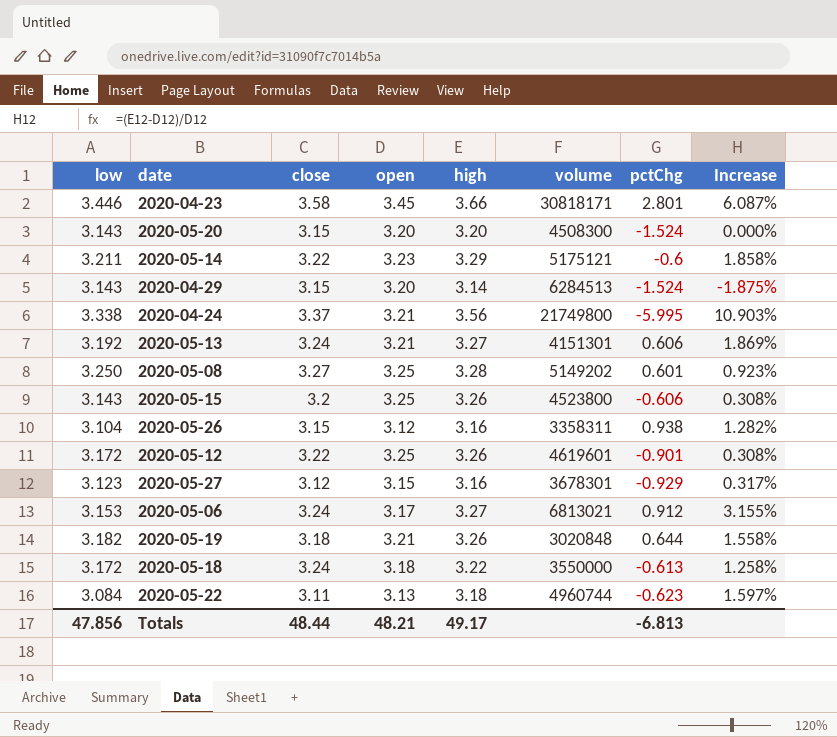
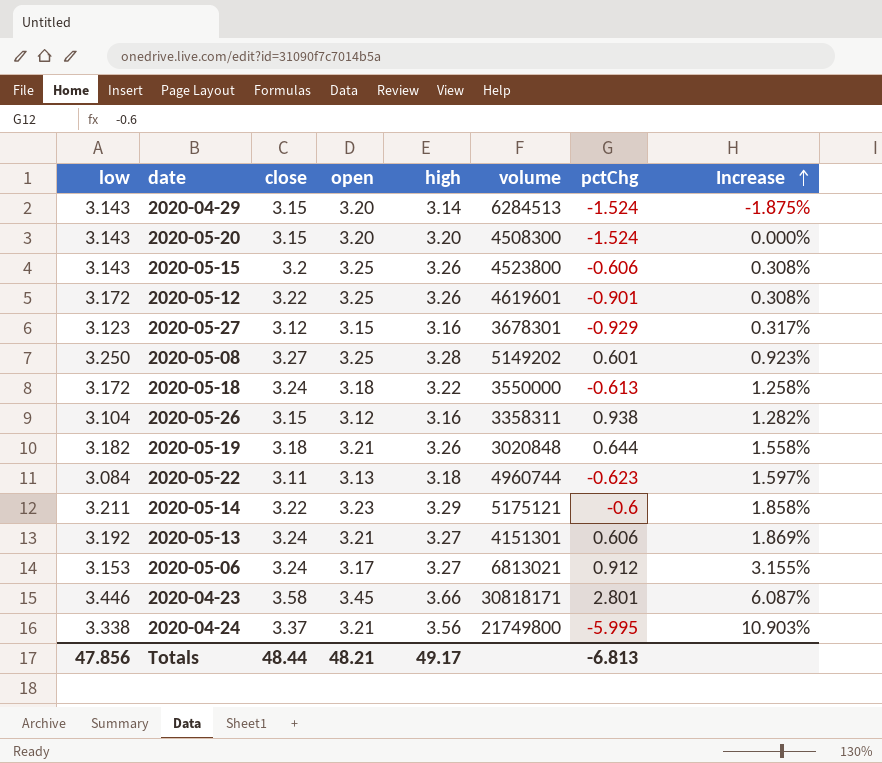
row order: none -> Increase ascending

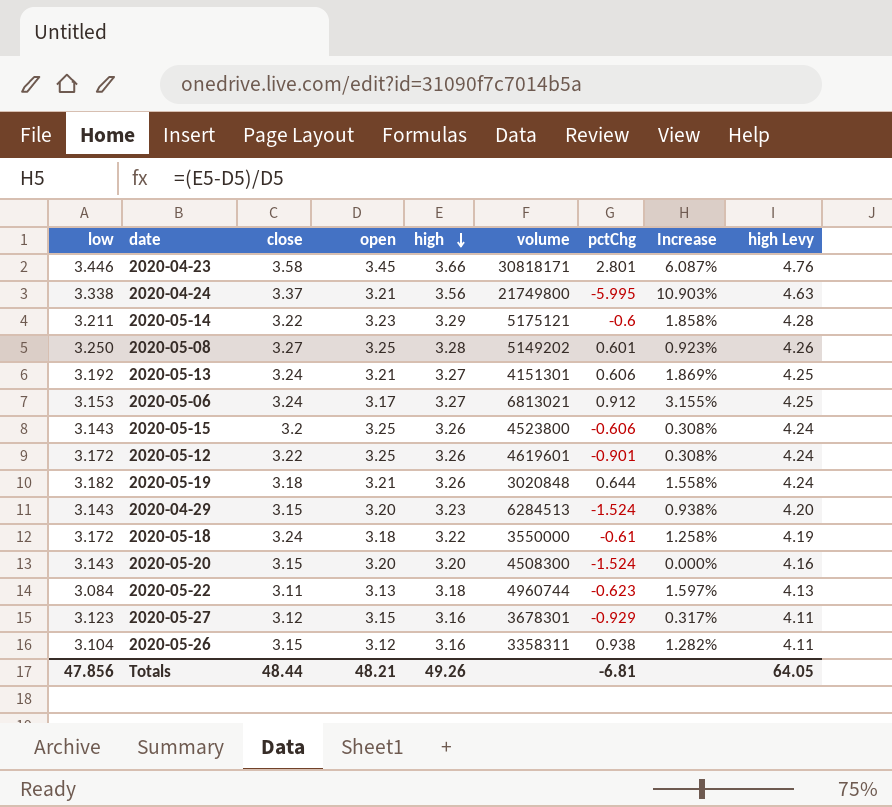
row order: Increase ascending -> high descending
column high Levy | formula: none -> [high] * 1.3
2020-04-29 | high: 3.14 -> 3.23
2020-04-29 | Increase: -1.875% -> 0.938%
2020-05-18 | pctChg: -0.613 -> -0.61
Totals | high: 49.17 -> 49.26
Totals | pctChg: -6.813 -> -6.81

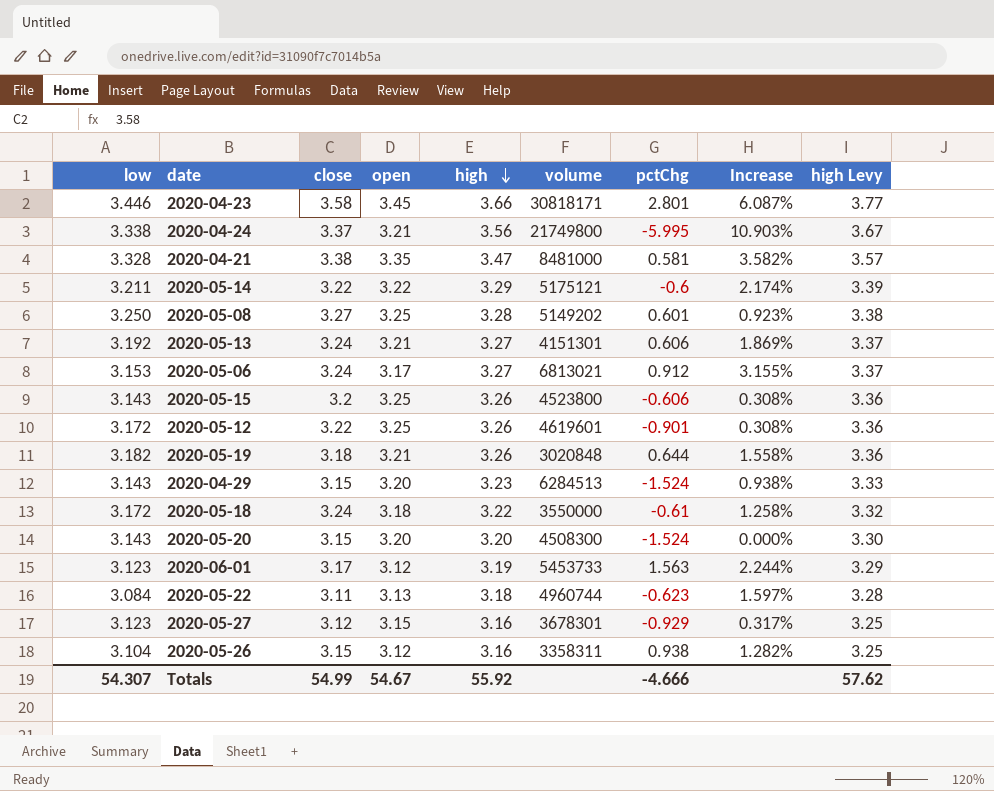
column high Levy | formula: [high] * 1.3 -> [high] * 1.03
row 2020-04-21: none -> 3.328 | 3.38 | 3.35 | 3.47 | 8481000 | 0.581 | 3.582% | 3.57
2020-05-14 | open: 3.23 -> 3.22
2020-05-14 | Increase: 1.858% -> 2.174%
row 2020-06-01: none -> 3.123 | 3.17 | 3.12 | 3.19 | 5453733 | 1.563 | 2.244% | 3.29
Totals | low: 47.856 -> 54.307
Totals | close: 48.44 -> 54.99
Totals | open: 48.21 -> 54.67
Totals | high: 49.26 -> 55.92
Totals | pctChg: -6.81 -> -4.666
Totals | high Levy: 64.05 -> 57.62

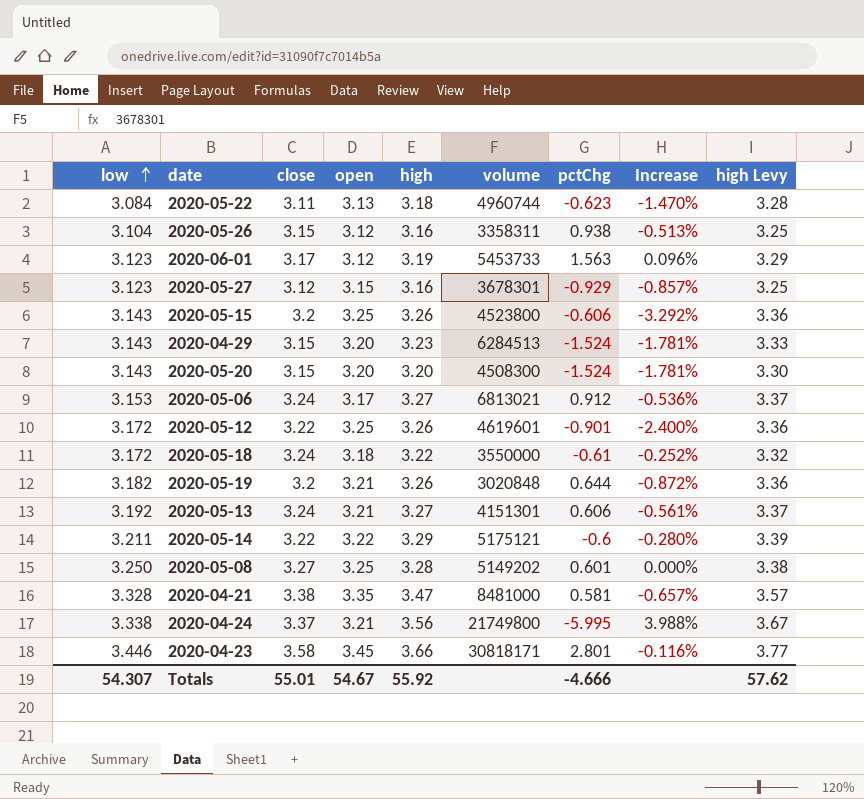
row order: high descending -> low ascending
column Increase | formula: ([high] - [open]) / [open] -> ([low] - [open]) / [open]
2020-05-19 | close: 3.18 -> 3.2
Totals | close: 54.99 -> 55.01

